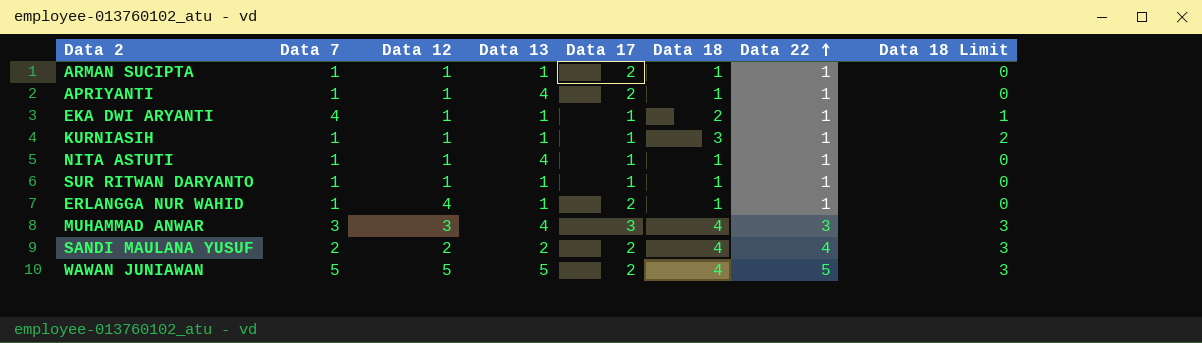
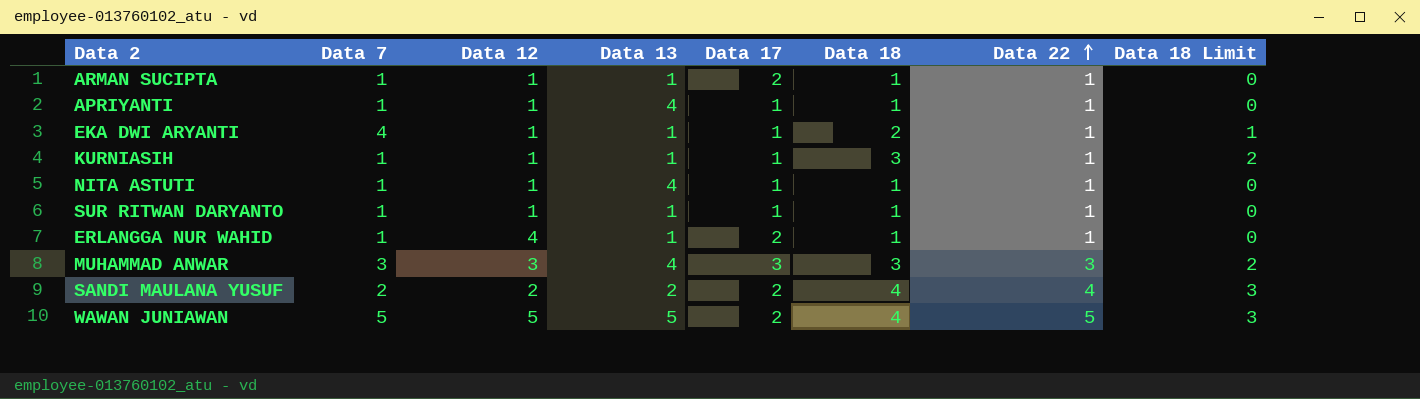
APRIYANTI | Data 17: 2 -> 1
MUHAMMAD ANWAR | Data 18: 4 -> 3
MUHAMMAD ANWAR | Data 18 Limit: 3 -> 2

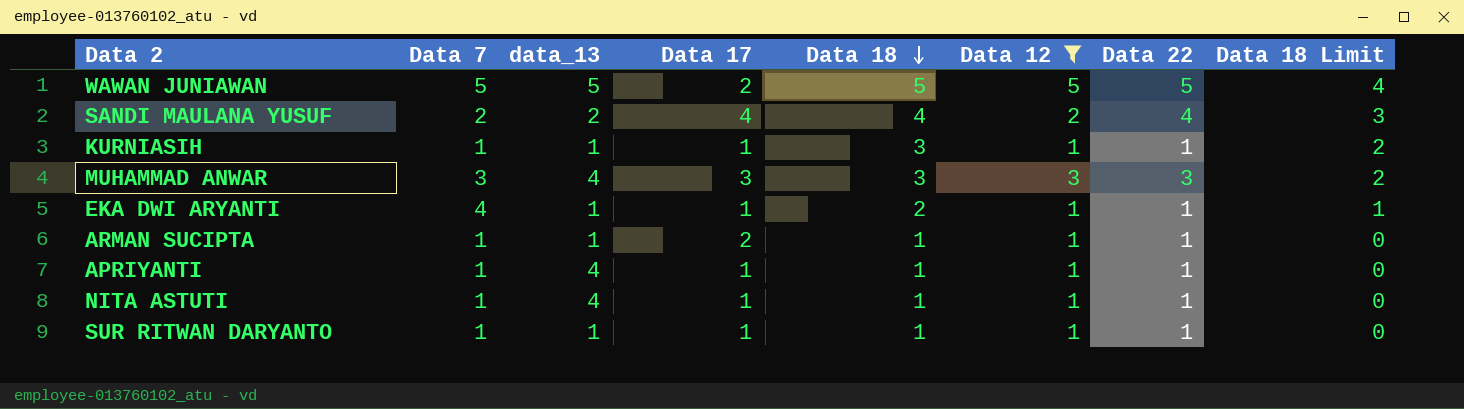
filter: none -> Data 12 != 4
row order: Data 22 ascending -> Data 18 descending
column name: Data 13 -> data_13
column Data 12 | position: 3 -> 6
WAWAN JUNIAWAN | Data 18: 4 -> 5
WAWAN JUNIAWAN | Data 18 Limit: 3 -> 4
SANDI MAULANA YUSUF | Data 17: 2 -> 4

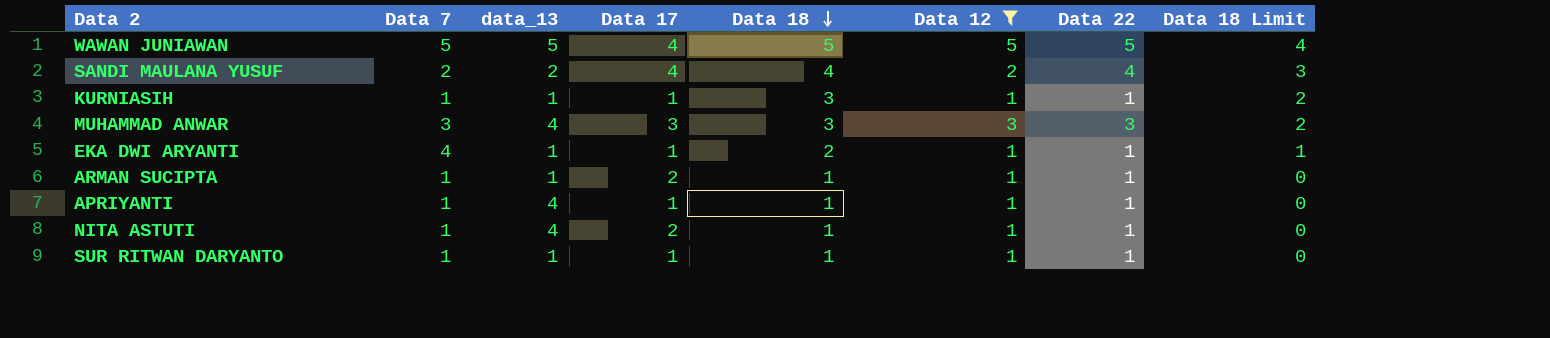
WAWAN JUNIAWAN | Data 17: 2 -> 4
NITA ASTUTI | Data 17: 1 -> 2

